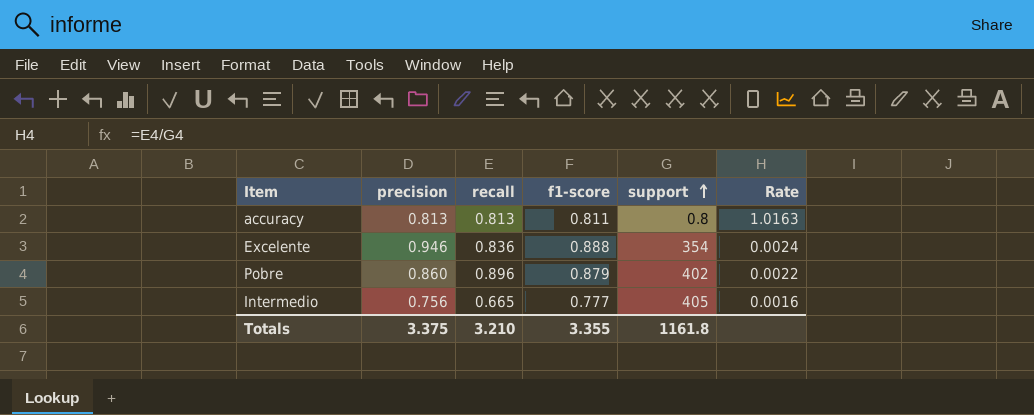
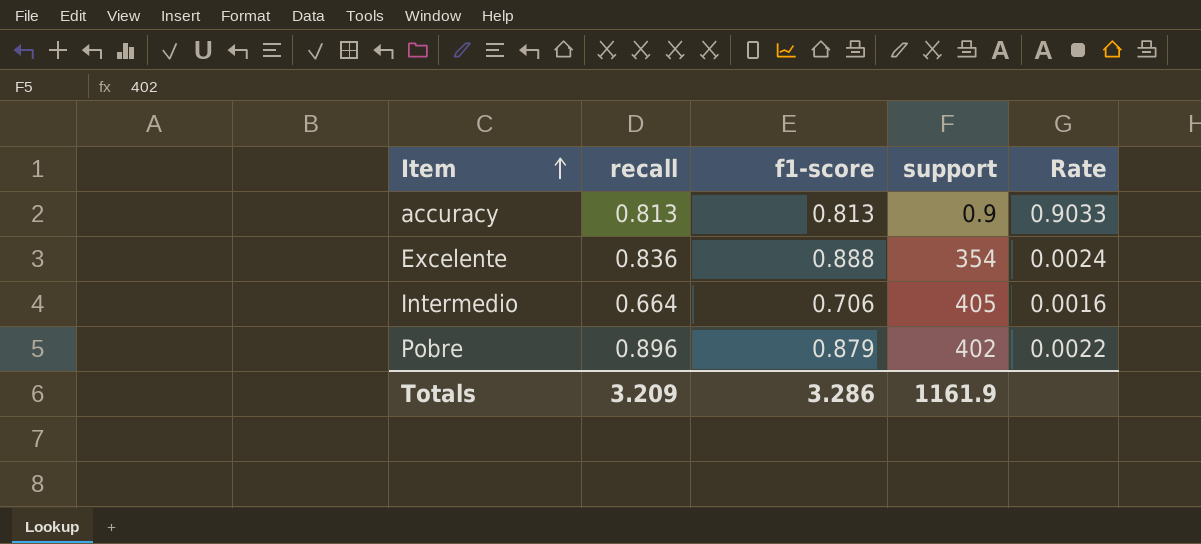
row order: support ascending -> Item ascending
column precision | position: 2 -> none
accuracy | f1-score: 0.811 -> 0.813
accuracy | support: 0.8 -> 0.9
accuracy | Rate: 1.0163 -> 0.9033
Intermedio | recall: 0.665 -> 0.664
Intermedio | f1-score: 0.777 -> 0.706
Totals | recall: 3.210 -> 3.209
Totals | f1-score: 3.355 -> 3.286
Totals | support: 1161.8 -> 1161.9

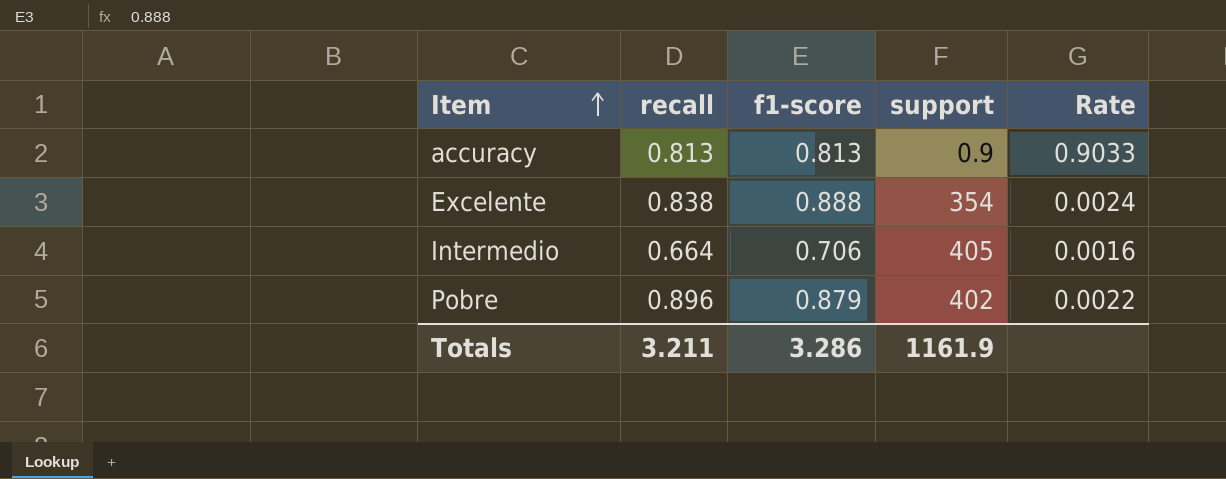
Excelente | recall: 0.836 -> 0.838
Totals | recall: 3.209 -> 3.211

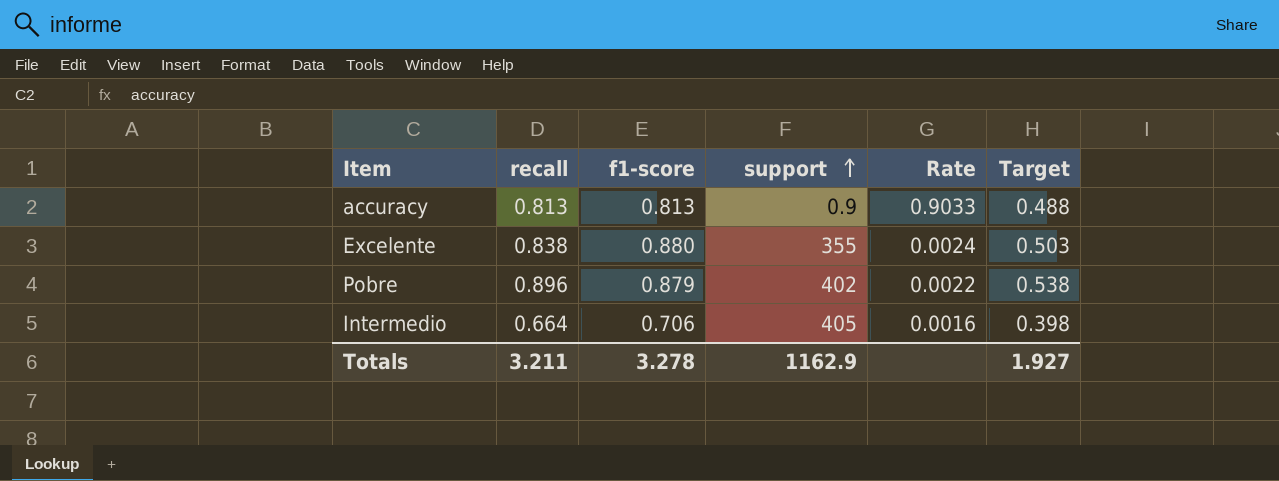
row order: Item ascending -> support ascending
column Target | formula: none -> [recall] * 0.6
Excelente | f1-score: 0.888 -> 0.880
Excelente | support: 354 -> 355
Totals | f1-score: 3.286 -> 3.278
Totals | support: 1161.9 -> 1162.9

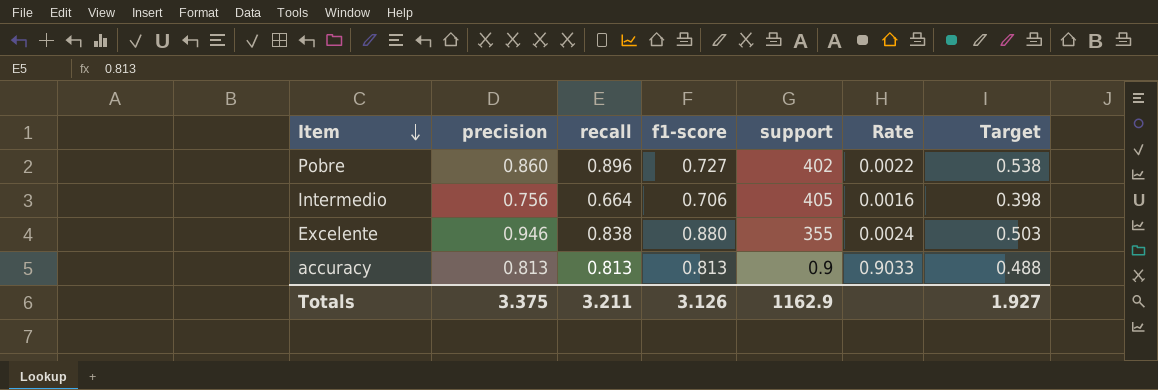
row order: support ascending -> Item descending
column precision | position: none -> 2
Pobre | f1-score: 0.879 -> 0.727
Totals | f1-score: 3.278 -> 3.126

